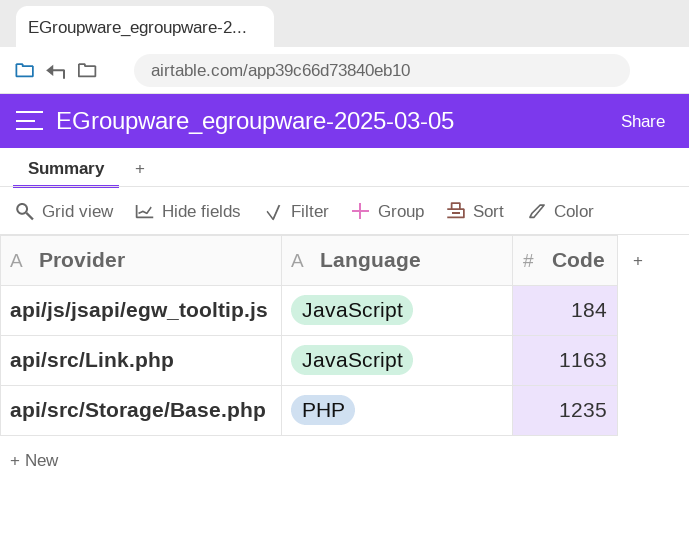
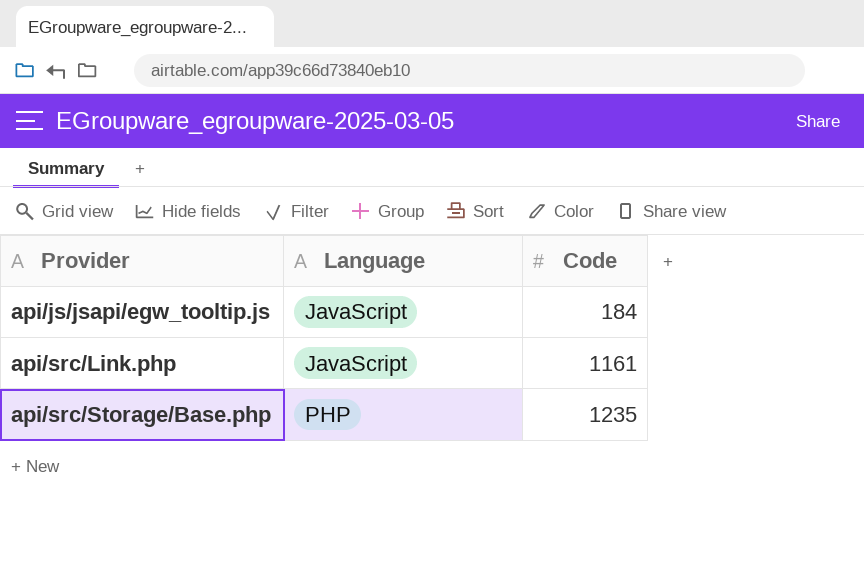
api/src/Link.php | Code: 1163 -> 1161

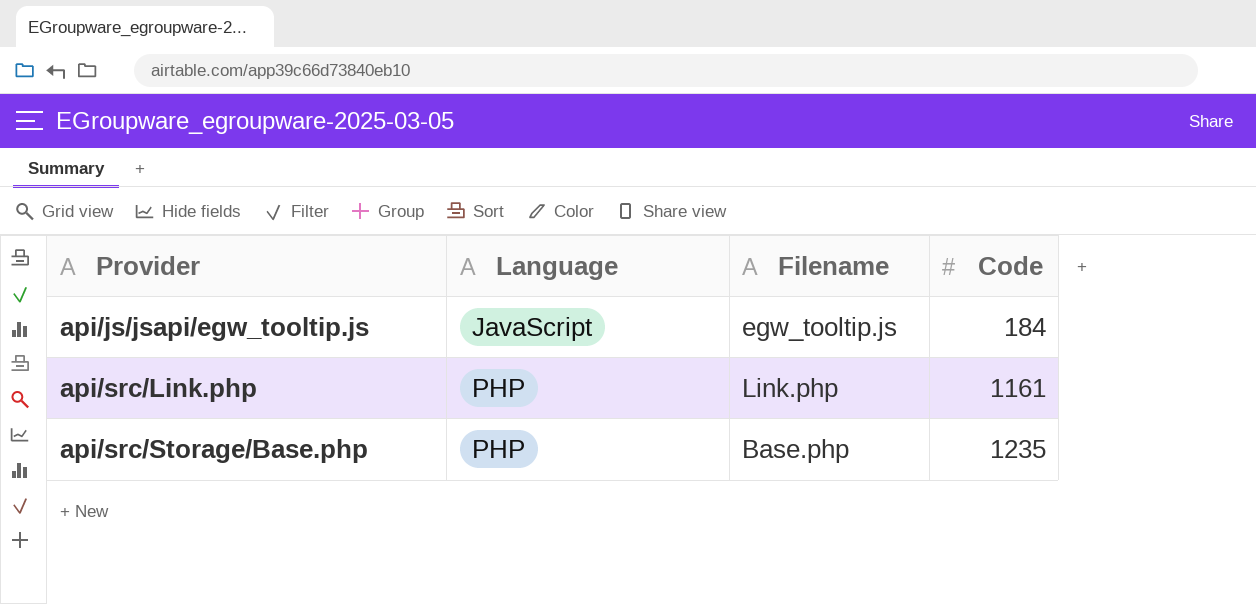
column Filename | position: none -> 3
api/src/Link.php | Language: JavaScript -> PHP

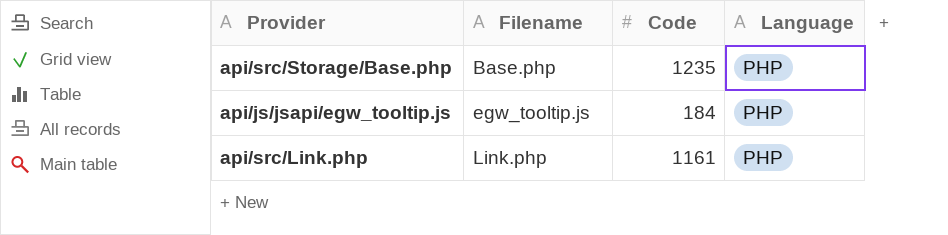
row order: Provider ascending -> Filename ascending
column Language | position: 2 -> 4
api/js/jsapi/egw_tooltip.js | Language: JavaScript -> PHP

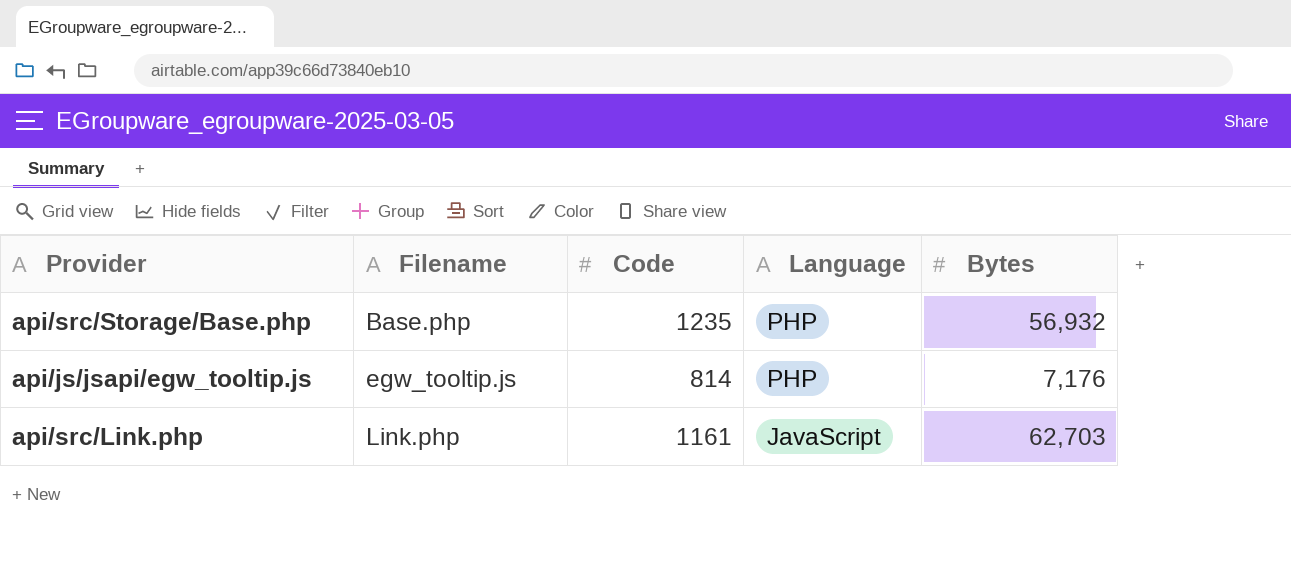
column Bytes | position: none -> 5
api/js/jsapi/egw_tooltip.js | Code: 184 -> 814
api/src/Link.php | Language: PHP -> JavaScript

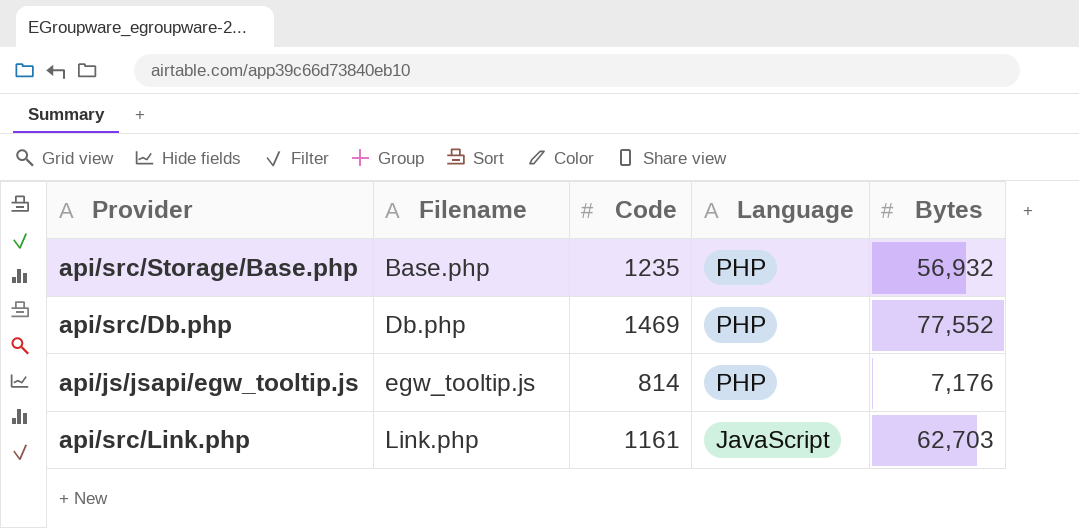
row api/src/Db.php: none -> Db.php | 1469 | PHP | 77,552

